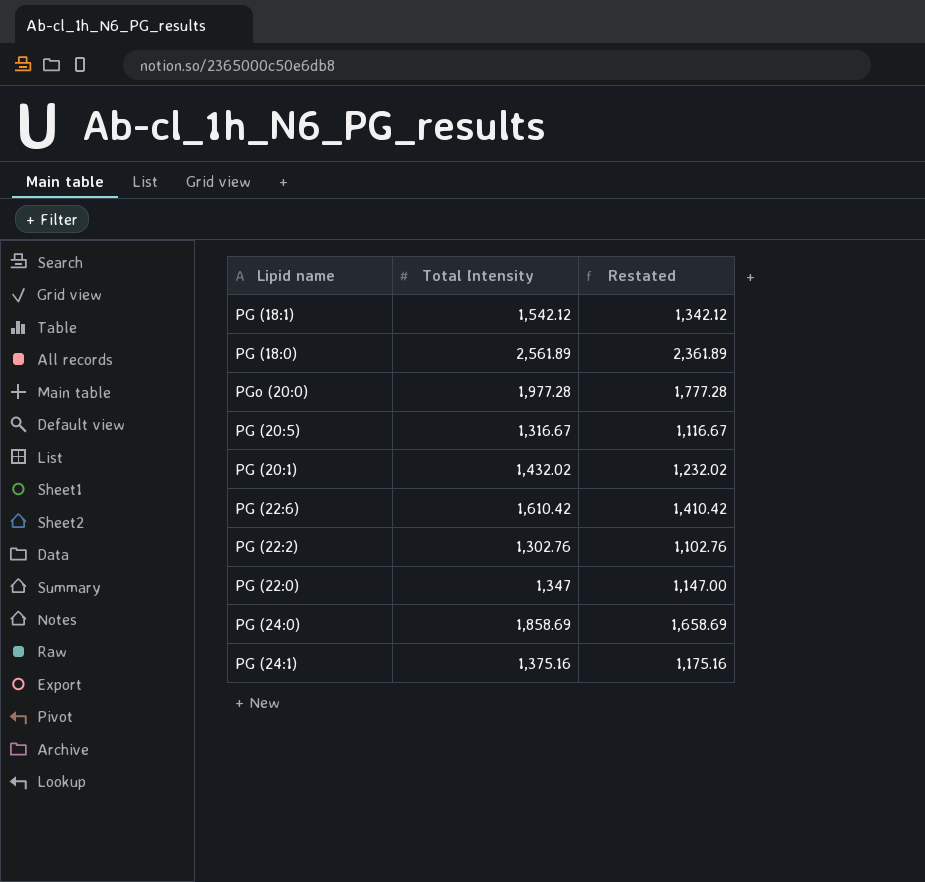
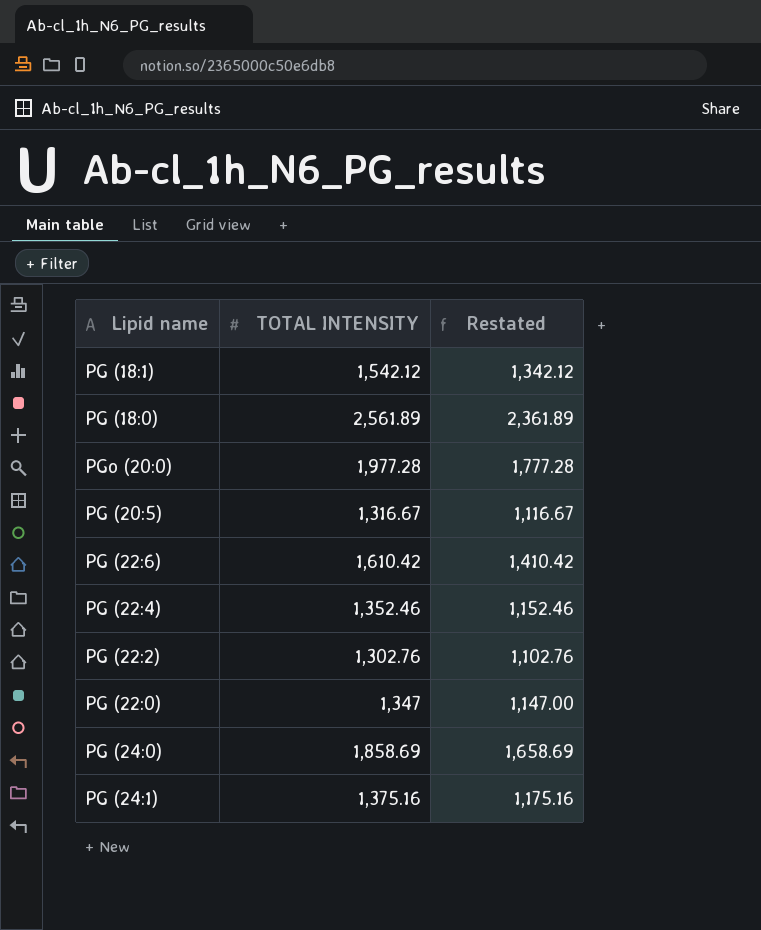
column name: Total Intensity -> TOTAL INTENSITY
row PG (20:1): 1,432.02 | 1,232.02 -> none
row PG (22:4): none -> 1,352.46 | 1,152.46

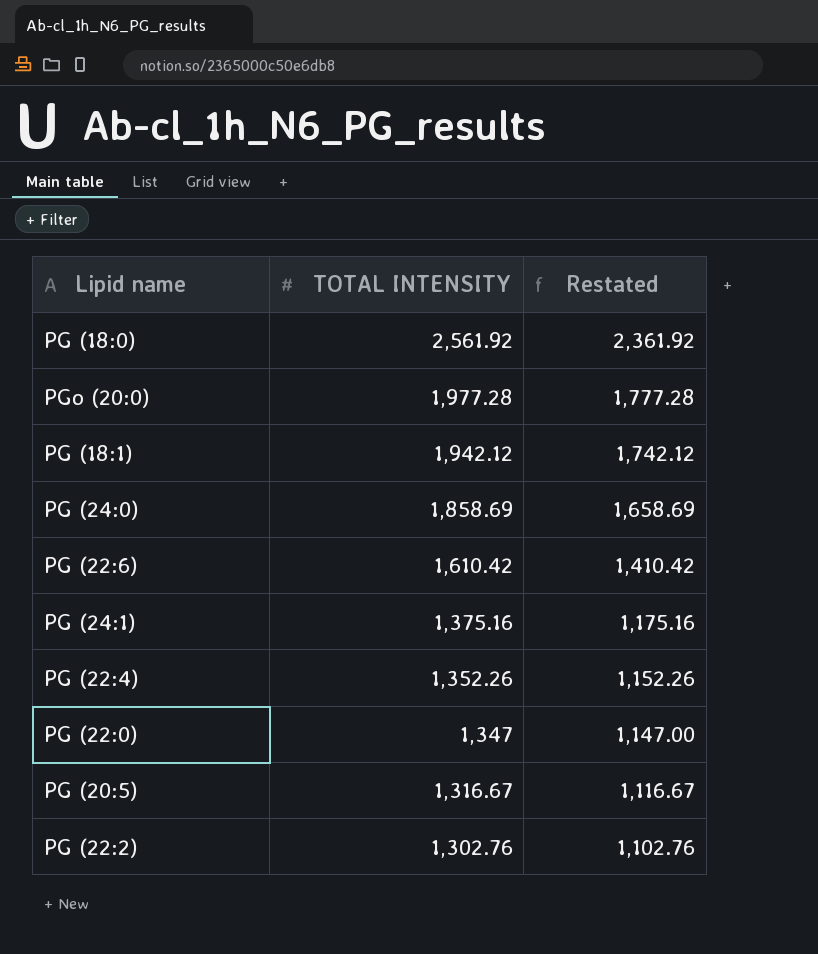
row order: none -> TOTAL INTENSITY descending
PG (18:0) | TOTAL INTENSITY: 2,561.89 -> 2,561.92
PG (18:0) | Restated: 2,361.89 -> 2,361.92
PG (18:1) | TOTAL INTENSITY: 1,542.12 -> 1,942.12
PG (18:1) | Restated: 1,342.12 -> 1,742.12
PG (22:4) | TOTAL INTENSITY: 1,352.46 -> 1,352.26
PG (22:4) | Restated: 1,152.46 -> 1,152.26

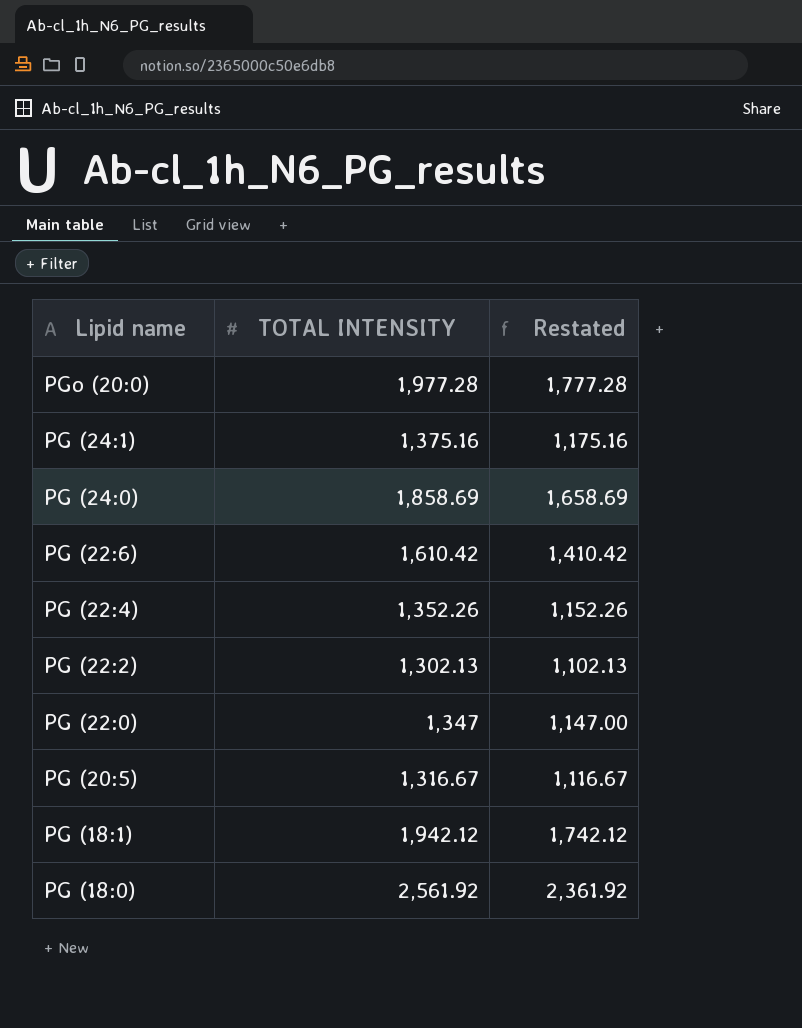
row order: TOTAL INTENSITY descending -> Lipid name descending
PG (22:2) | TOTAL INTENSITY: 1,302.76 -> 1,302.13
PG (22:2) | Restated: 1,102.76 -> 1,102.13

